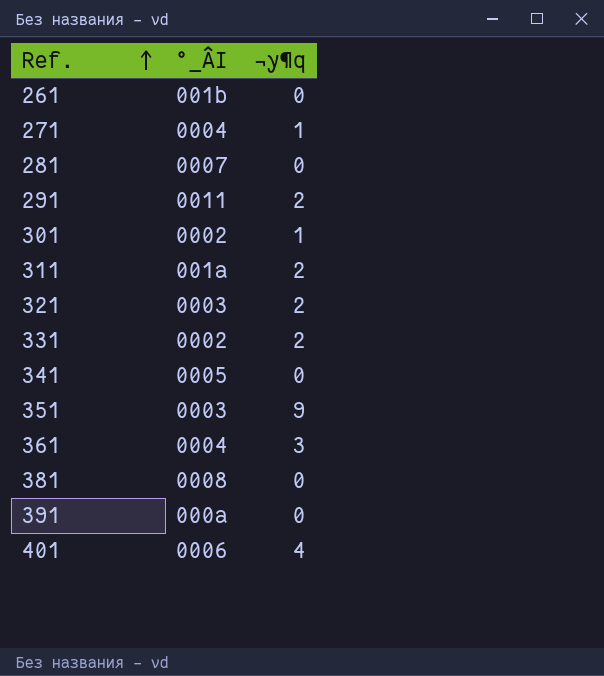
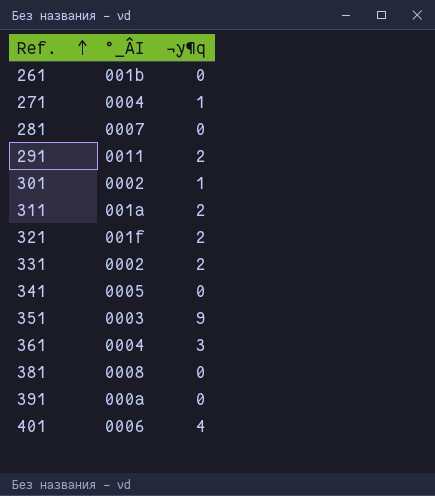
321 | °_ÂI: 0003 -> 001f

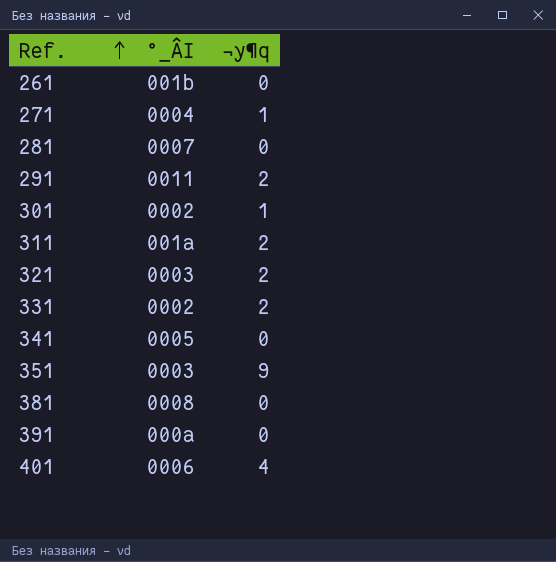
row 361: 0004 | 3 -> none
321 | °_ÂI: 001f -> 0003

